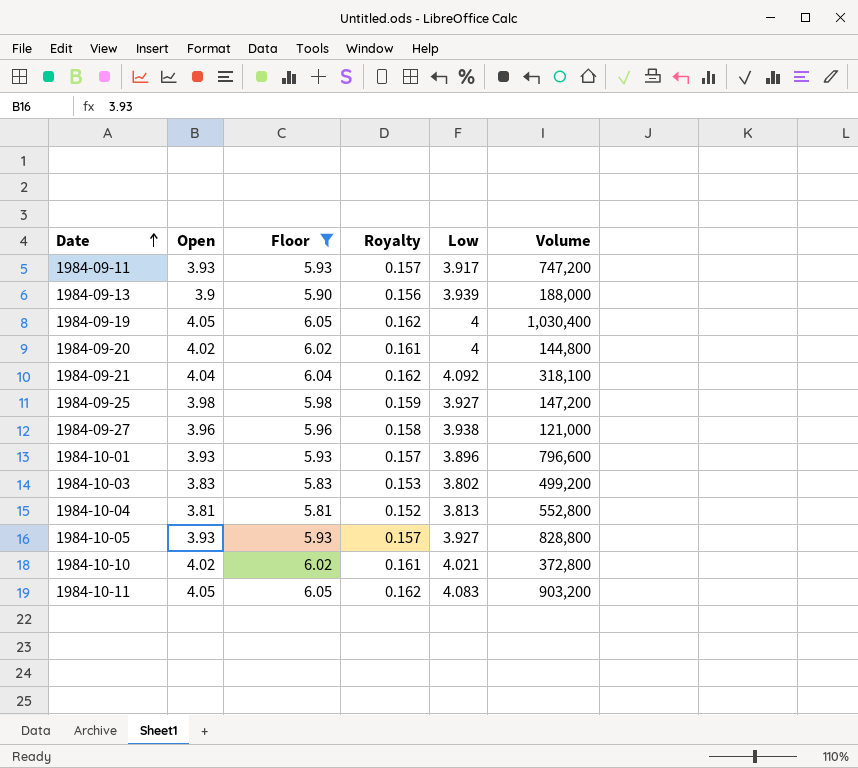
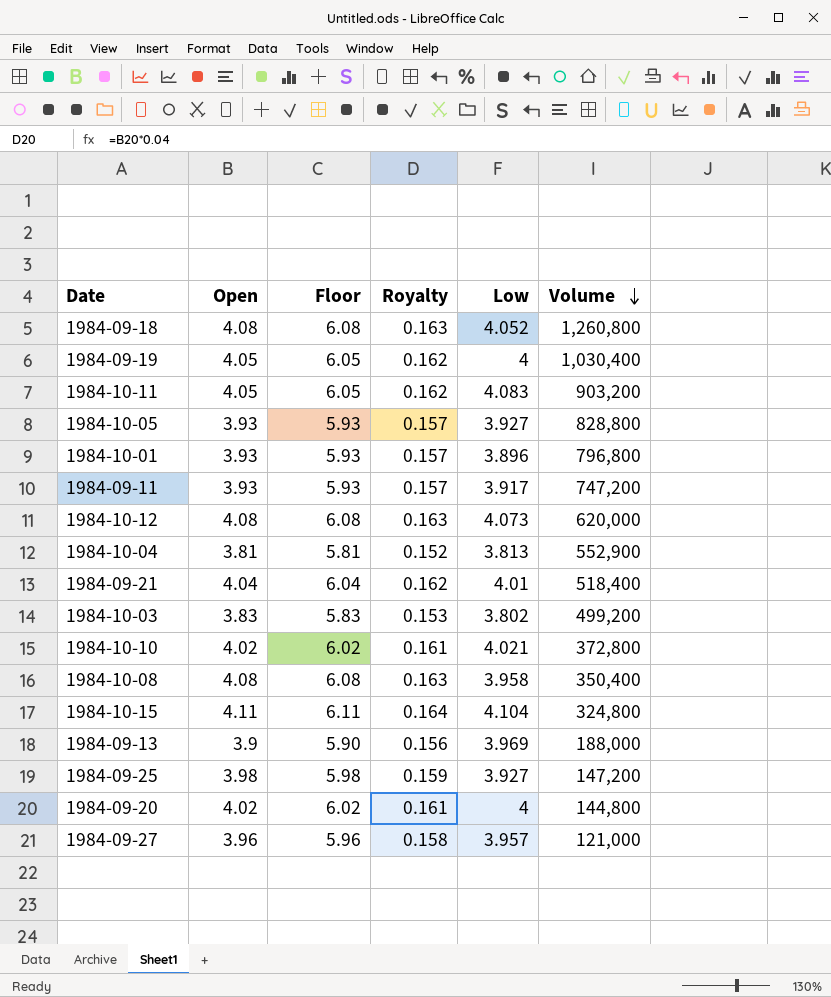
filter: Floor <= 6.05 -> none
row order: Date ascending -> Volume descending
1984-10-01 | Volume: 796,600 -> 796,800
1984-10-04 | Volume: 552,800 -> 552,900
1984-09-21 | Low: 4.092 -> 4.01
1984-09-21 | Volume: 318,100 -> 518,400
1984-09-13 | Low: 3.939 -> 3.969
1984-09-27 | Low: 3.938 -> 3.957

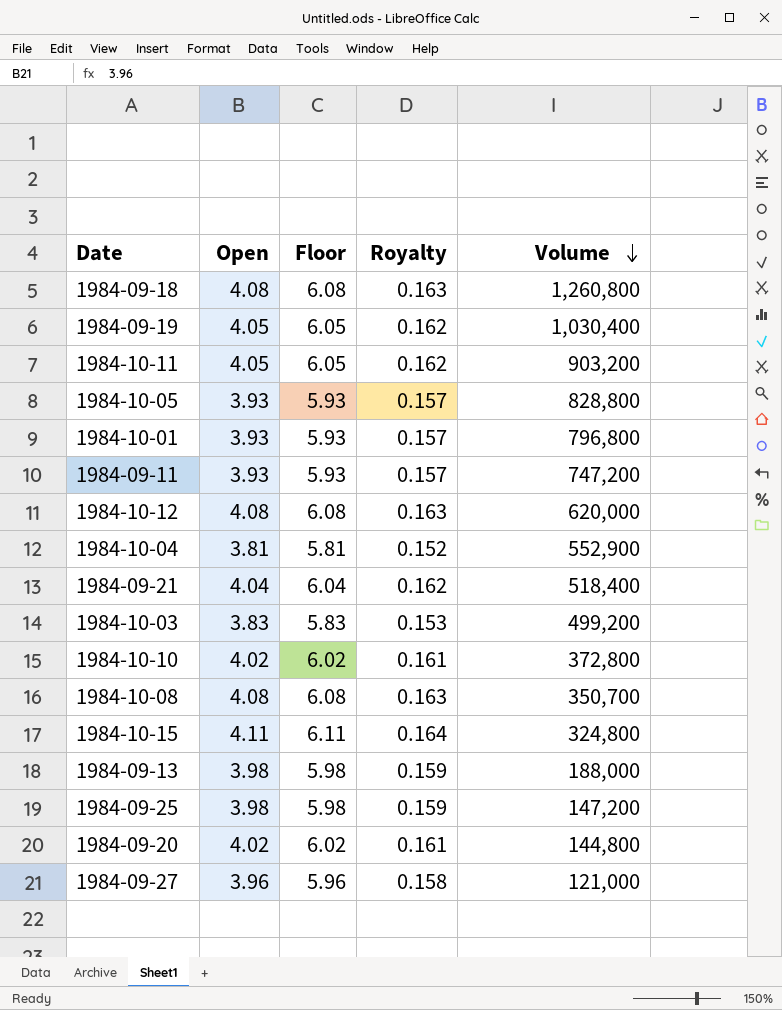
column Low | position: 5 -> none
1984-10-08 | Volume: 350,400 -> 350,700
1984-09-13 | Open: 3.9 -> 3.98
1984-09-13 | Floor: 5.90 -> 5.98
1984-09-13 | Royalty: 0.156 -> 0.159

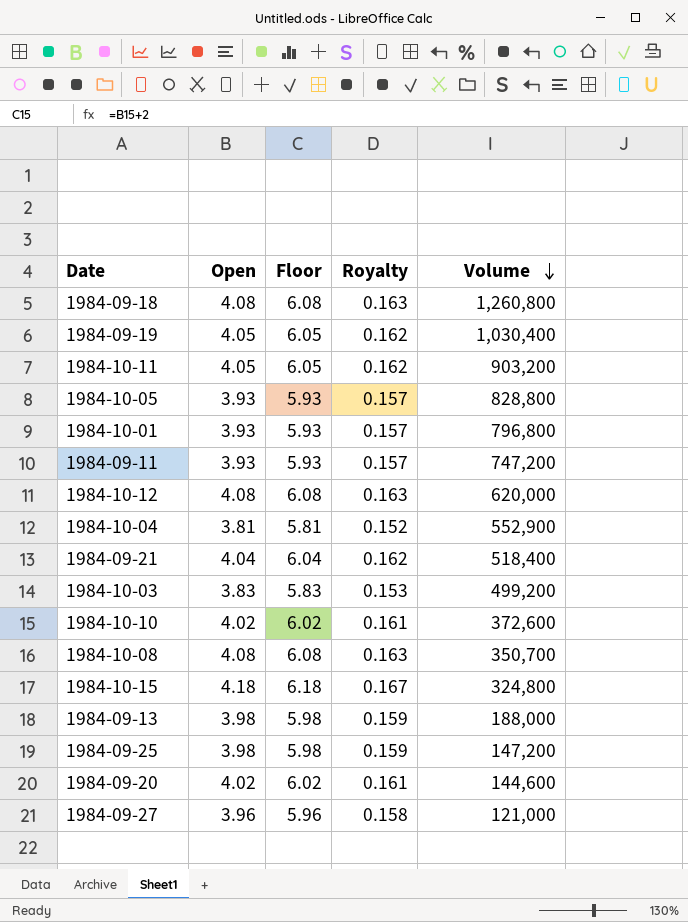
1984-10-10 | Volume: 372,800 -> 372,600
1984-10-15 | Open: 4.11 -> 4.18
1984-10-15 | Floor: 6.11 -> 6.18
1984-10-15 | Royalty: 0.164 -> 0.167
1984-09-20 | Volume: 144,800 -> 144,600

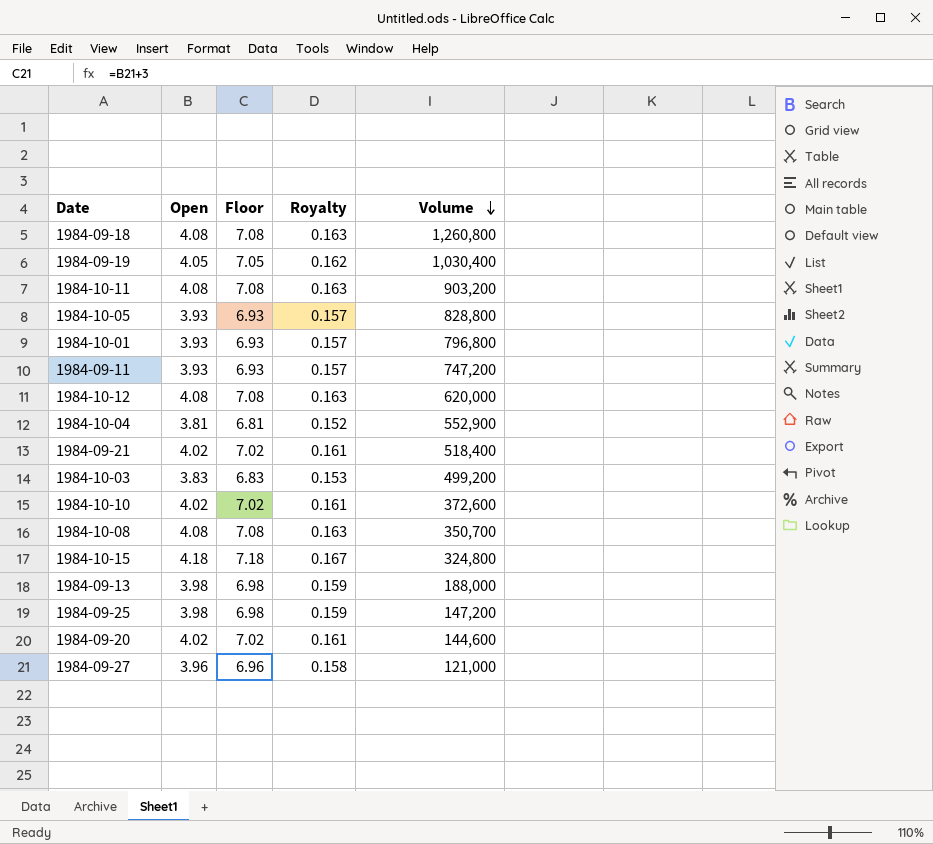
column Floor | formula: [Open] + 2 -> [Open] + 3
1984-10-11 | Open: 4.05 -> 4.08
1984-10-11 | Royalty: 0.162 -> 0.163
1984-09-21 | Open: 4.04 -> 4.02
1984-09-21 | Royalty: 0.162 -> 0.161

